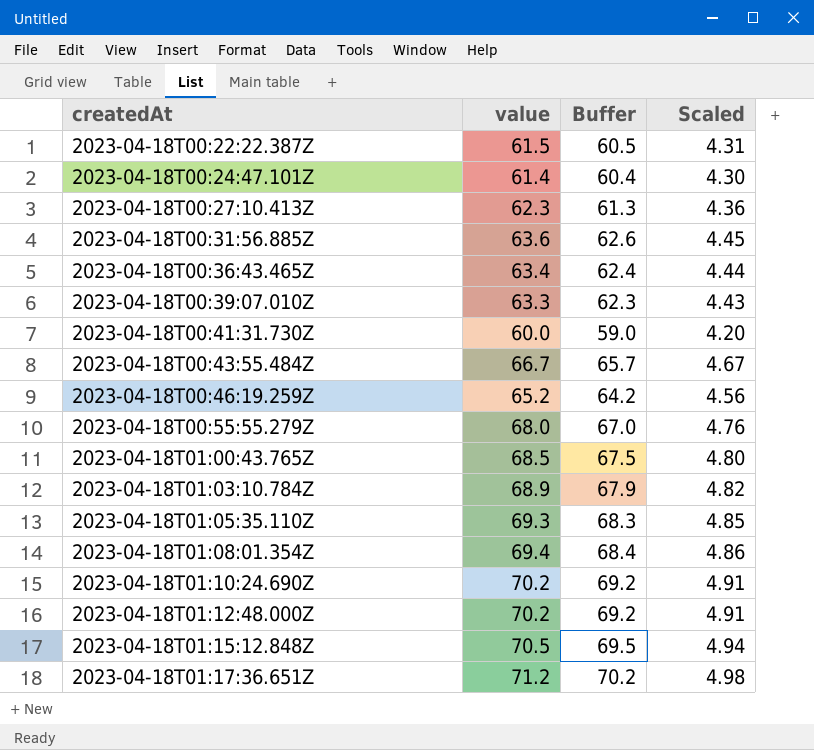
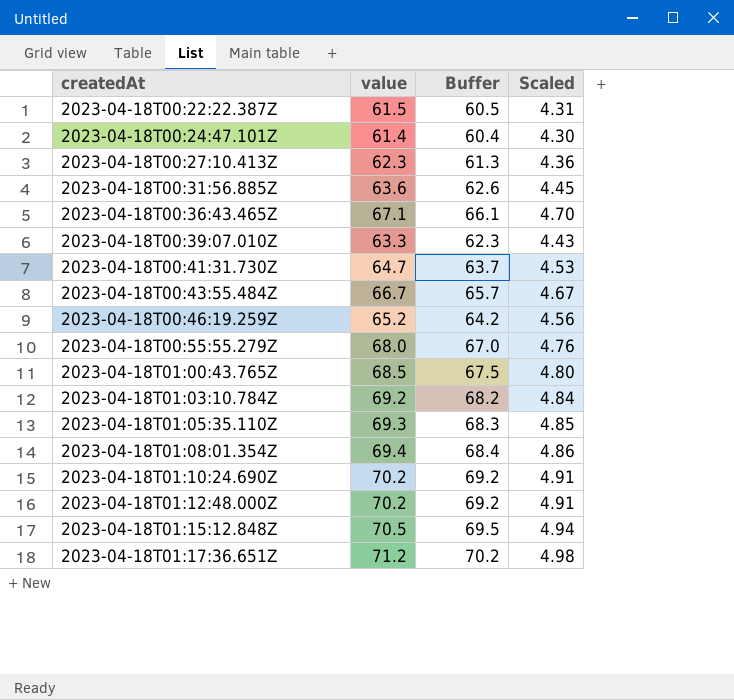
2023-04-18T00:36:43.465Z | value: 63.4 -> 67.1
2023-04-18T00:36:43.465Z | Buffer: 62.4 -> 66.1
2023-04-18T00:36:43.465Z | Scaled: 4.44 -> 4.70
2023-04-18T00:41:31.730Z | value: 60.0 -> 64.7
2023-04-18T00:41:31.730Z | Buffer: 59.0 -> 63.7
2023-04-18T00:41:31.730Z | Scaled: 4.20 -> 4.53
2023-04-18T01:03:10.784Z | value: 68.9 -> 69.2
2023-04-18T01:03:10.784Z | Buffer: 67.9 -> 68.2
2023-04-18T01:03:10.784Z | Scaled: 4.82 -> 4.84

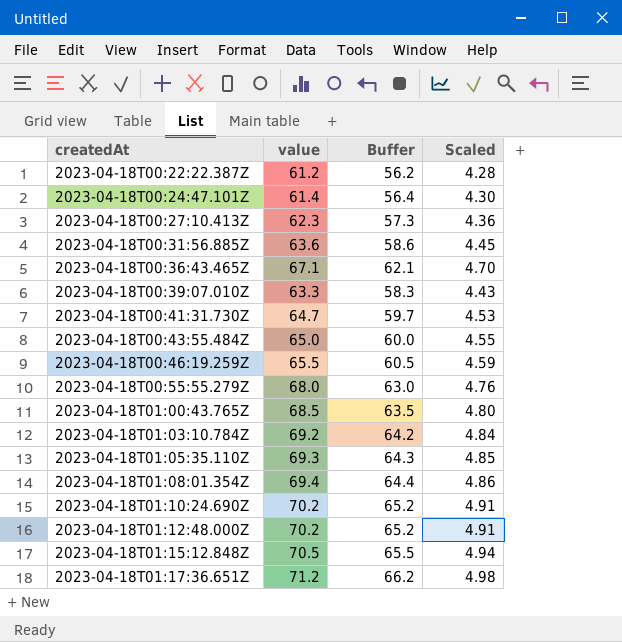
column Buffer | formula: [value] - 1 -> [value] - 5
2023-04-18T00:22:22.387Z | value: 61.5 -> 61.2
2023-04-18T00:22:22.387Z | Scaled: 4.31 -> 4.28
2023-04-18T00:43:55.484Z | value: 66.7 -> 65.0
2023-04-18T00:43:55.484Z | Scaled: 4.67 -> 4.55
2023-04-18T00:46:19.259Z | value: 65.2 -> 65.5
2023-04-18T00:46:19.259Z | Scaled: 4.56 -> 4.59

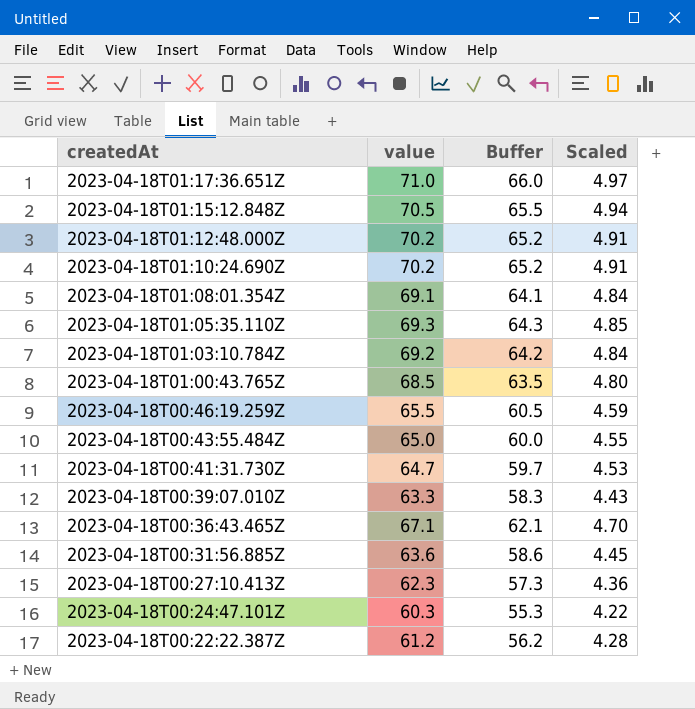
row order: createdAt ascending -> createdAt descending
row 2023-04-18T00:55:55.279Z: 68.0 | 63.0 | 4.76 -> none
2023-04-18T01:17:36.651Z | value: 71.2 -> 71.0
2023-04-18T01:17:36.651Z | Buffer: 66.2 -> 66.0
2023-04-18T01:17:36.651Z | Scaled: 4.98 -> 4.97
2023-04-18T01:08:01.354Z | value: 69.4 -> 69.1
2023-04-18T01:08:01.354Z | Buffer: 64.4 -> 64.1
2023-04-18T01:08:01.354Z | Scaled: 4.86 -> 4.84
2023-04-18T00:24:47.101Z | value: 61.4 -> 60.3
2023-04-18T00:24:47.101Z | Buffer: 56.4 -> 55.3
2023-04-18T00:24:47.101Z | Scaled: 4.30 -> 4.22

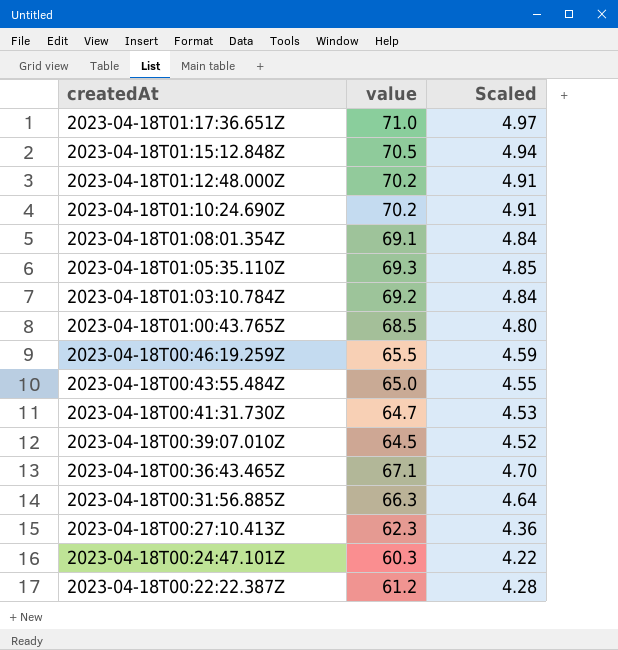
column Buffer | formula: [value] - 5 -> none
2023-04-18T00:39:07.010Z | value: 63.3 -> 64.5
2023-04-18T00:39:07.010Z | Scaled: 4.43 -> 4.52
2023-04-18T00:31:56.885Z | value: 63.6 -> 66.3
2023-04-18T00:31:56.885Z | Scaled: 4.45 -> 4.64

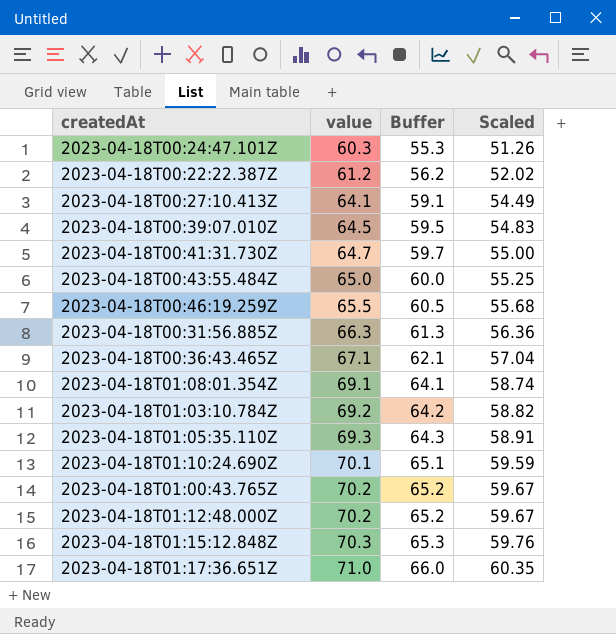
row order: createdAt descending -> value ascending
column Buffer | formula: none -> [value] - 5
column Scaled | formula: [value] * 0.07 -> [value] * 0.85
2023-04-18T00:27:10.413Z | value: 62.3 -> 64.1
2023-04-18T01:10:24.690Z | value: 70.2 -> 70.1
2023-04-18T01:00:43.765Z | value: 68.5 -> 70.2
2023-04-18T01:15:12.848Z | value: 70.5 -> 70.3

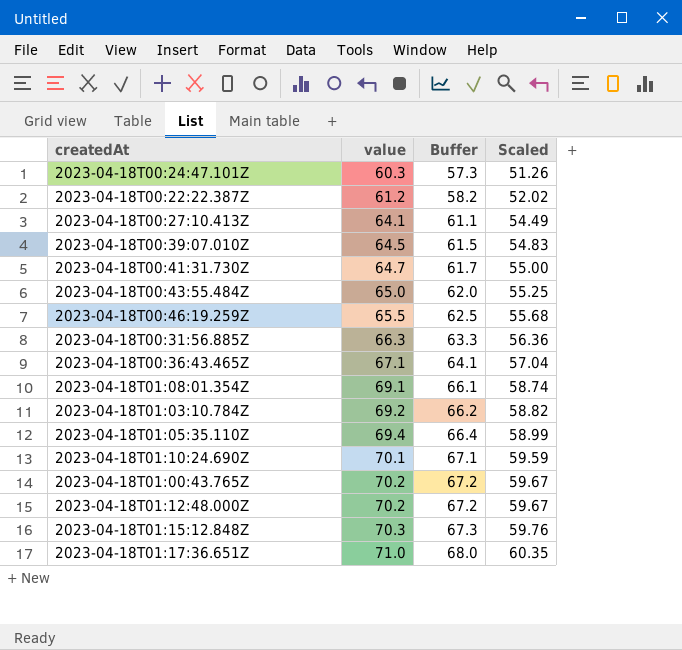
column Buffer | formula: [value] - 5 -> [value] - 3
2023-04-18T01:05:35.110Z | value: 69.3 -> 69.4
2023-04-18T01:05:35.110Z | Scaled: 58.91 -> 58.99

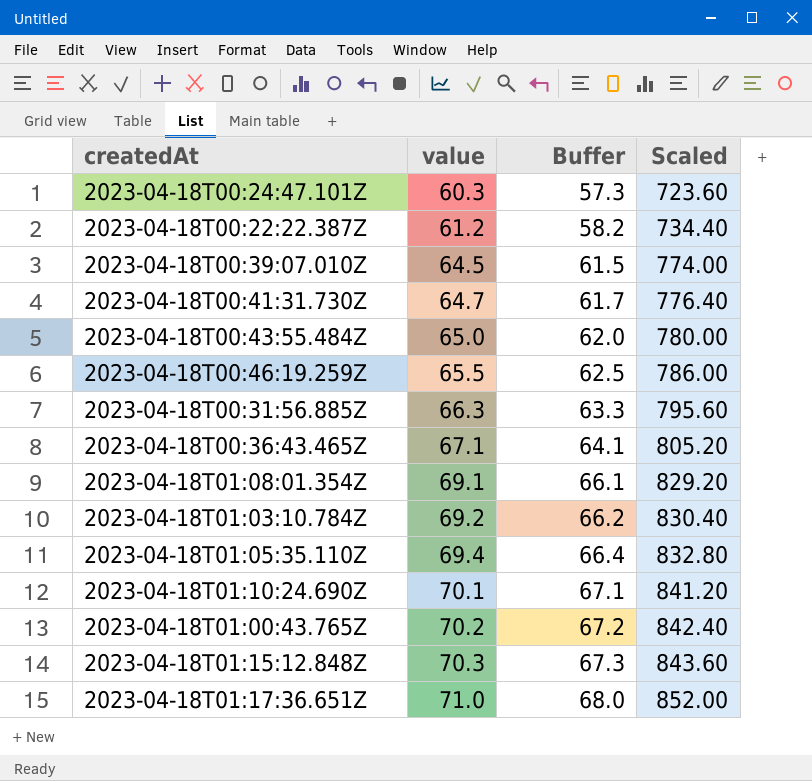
column Scaled | formula: [value] * 0.85 -> [value] * 12
row 2023-04-18T00:27:10.413Z: 64.1 | 61.1 | 54.49 -> none
row 2023-04-18T01:12:48.000Z: 70.2 | 67.2 | 59.67 -> none

